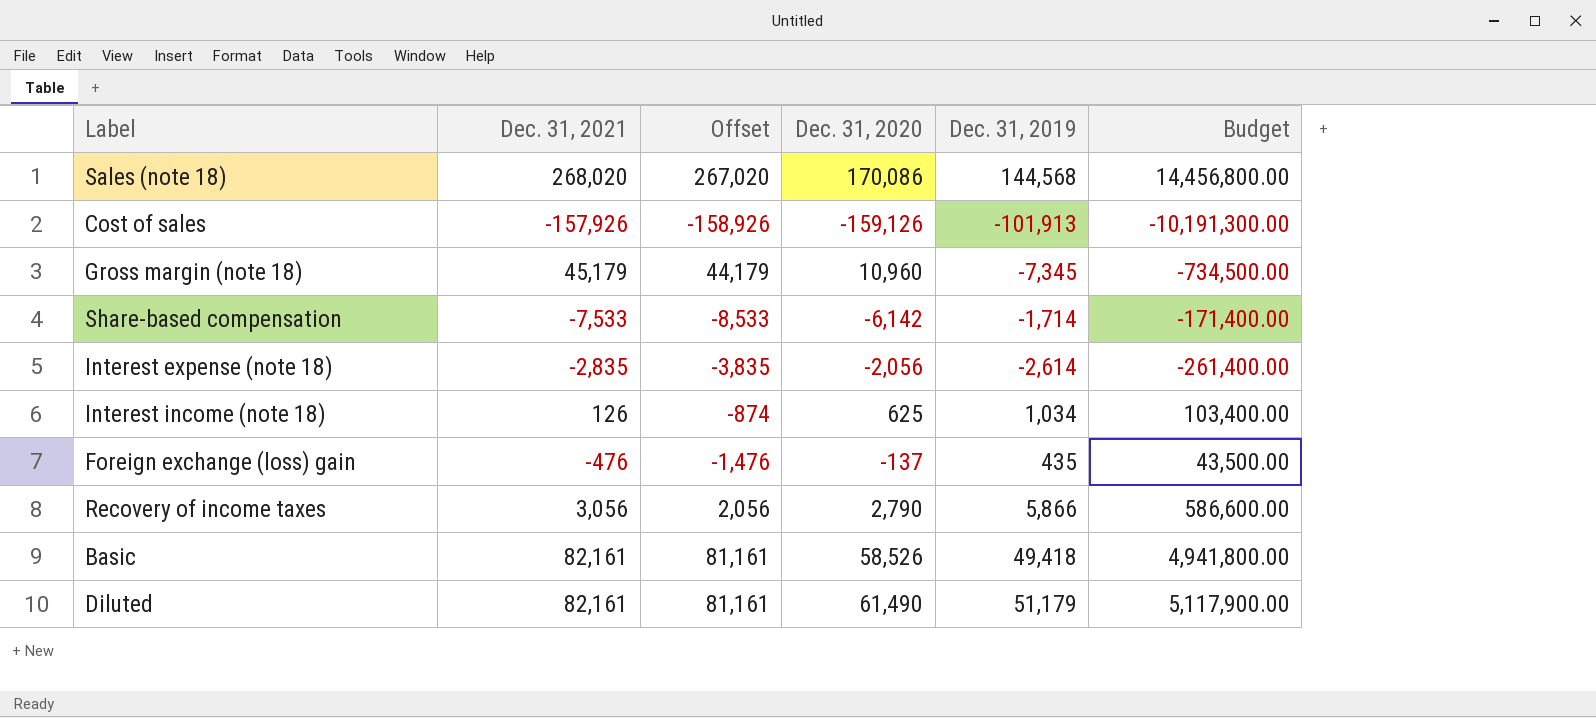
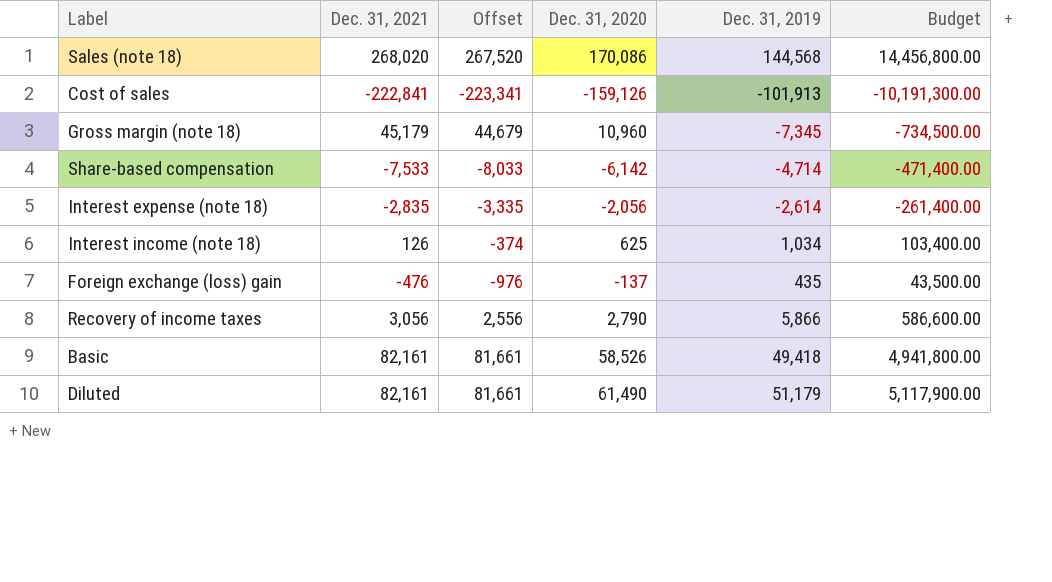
column Offset | formula: [Dec. 31, 2021] - 1000 -> [Dec. 31, 2021] - 500
Cost of sales | Dec. 31, 2021: -157,926 -> -222,841
Share-based compensation | Dec. 31, 2019: -1,714 -> -4,714
Share-based compensation | Budget: -171,400.00 -> -471,400.00

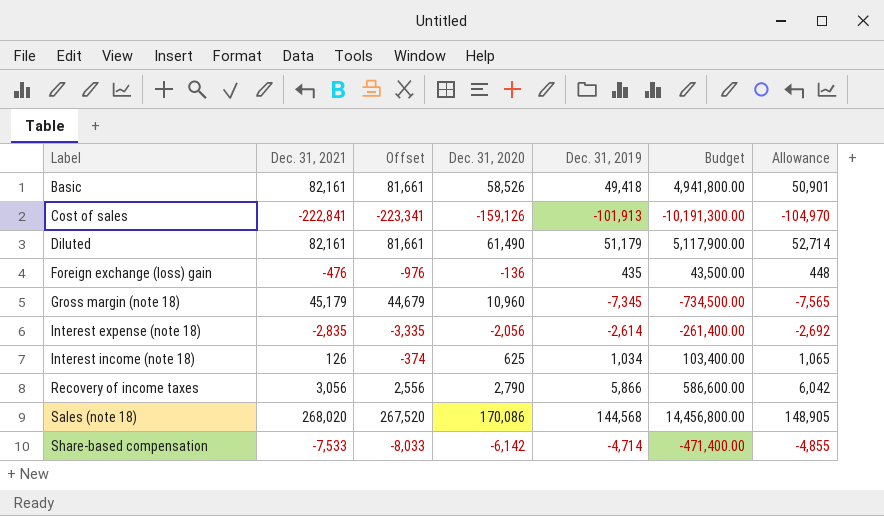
row order: none -> Label ascending
column Allowance | formula: none -> [Dec. 31, 2019] * 1.03
Foreign exchange (loss) gain | Dec. 31, 2020: -137 -> -136

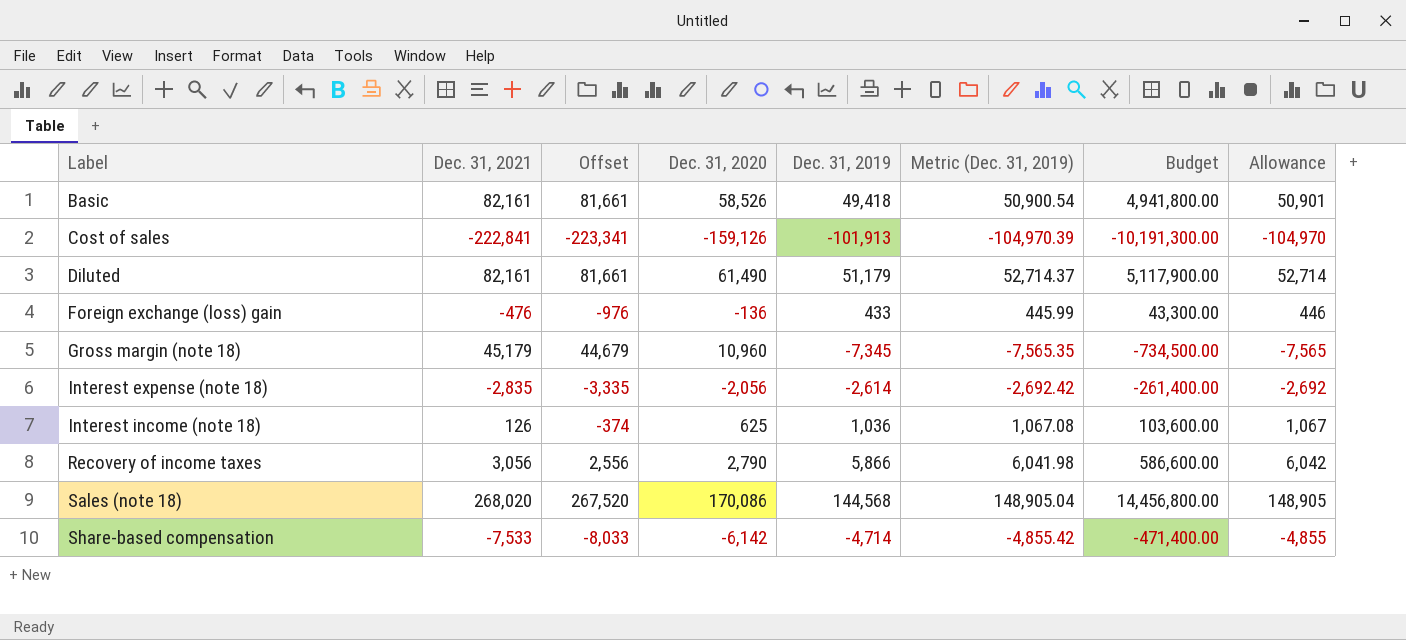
column Metric (Dec. 31, 2019) | formula: none -> [Dec. 31, 2019] * 1.03
Foreign exchange (loss) gain | Dec. 31, 2019: 435 -> 433
Foreign exchange (loss) gain | Budget: 43,500.00 -> 43,300.00
Foreign exchange (loss) gain | Allowance: 448 -> 446
Interest income (note 18) | Dec. 31, 2019: 1,034 -> 1,036
Interest income (note 18) | Budget: 103,400.00 -> 103,600.00
Interest income (note 18) | Allowance: 1,065 -> 1,067

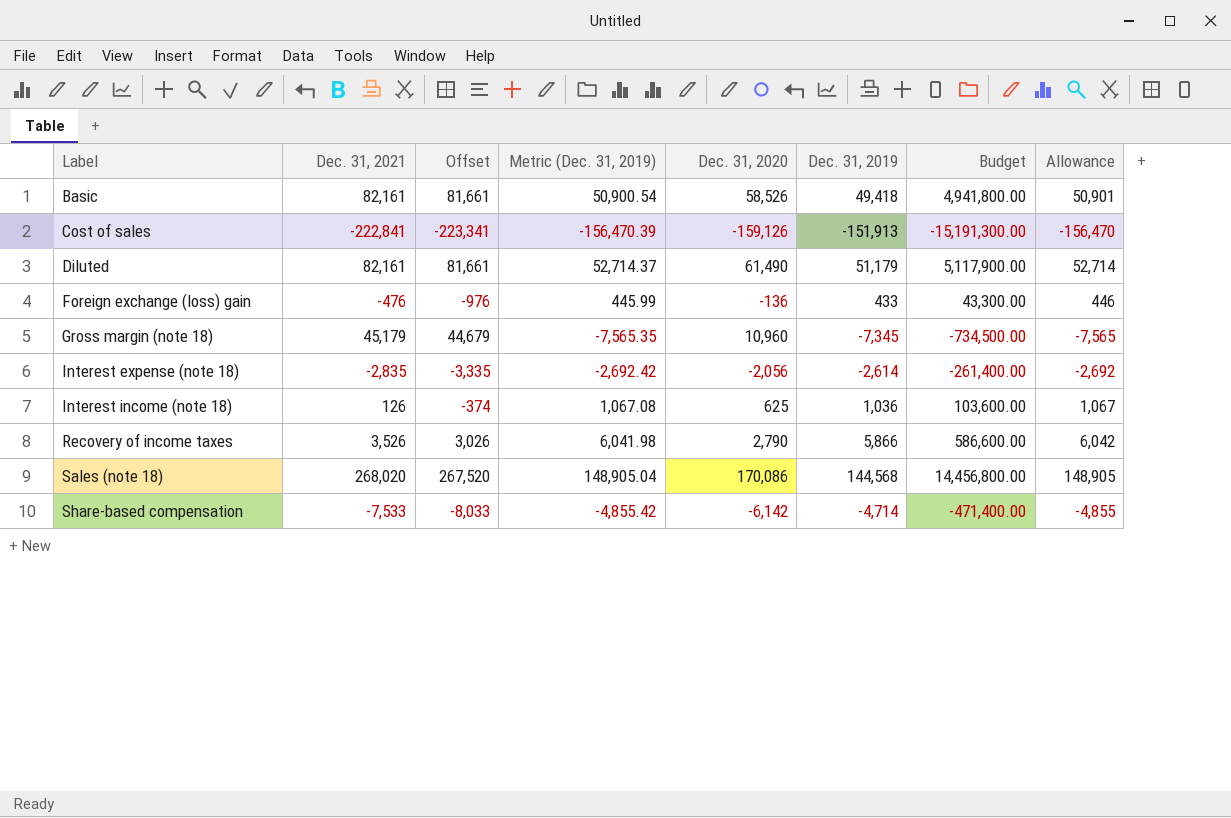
column Metric (Dec. 31, 2019) | position: 6 -> 4
Cost of sales | Metric (Dec. 31, 2019): -104,970.39 -> -156,470.39
Cost of sales | Dec. 31, 2019: -101,913 -> -151,913
Cost of sales | Budget: -10,191,300.00 -> -15,191,300.00
Cost of sales | Allowance: -104,970 -> -156,470
Recovery of income taxes | Dec. 31, 2021: 3,056 -> 3,526
Recovery of income taxes | Offset: 2,556 -> 3,026

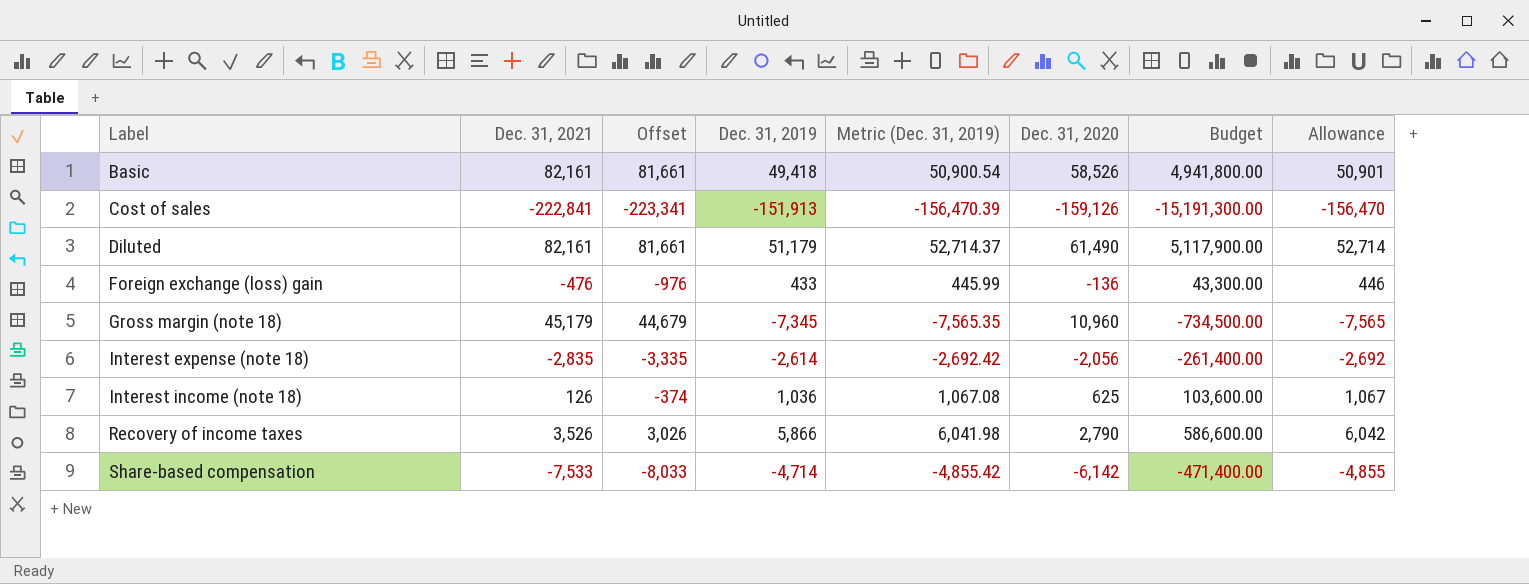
column Dec. 31, 2019 | position: 6 -> 4
row Sales (note 18): 268,020 | 267,520 | 148,905.04 | 170,086 | 144,568 | 14,456,800.00 | 148,905 -> none

